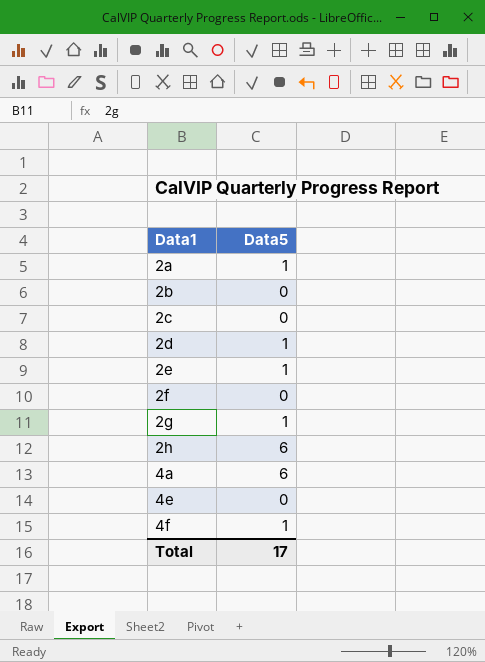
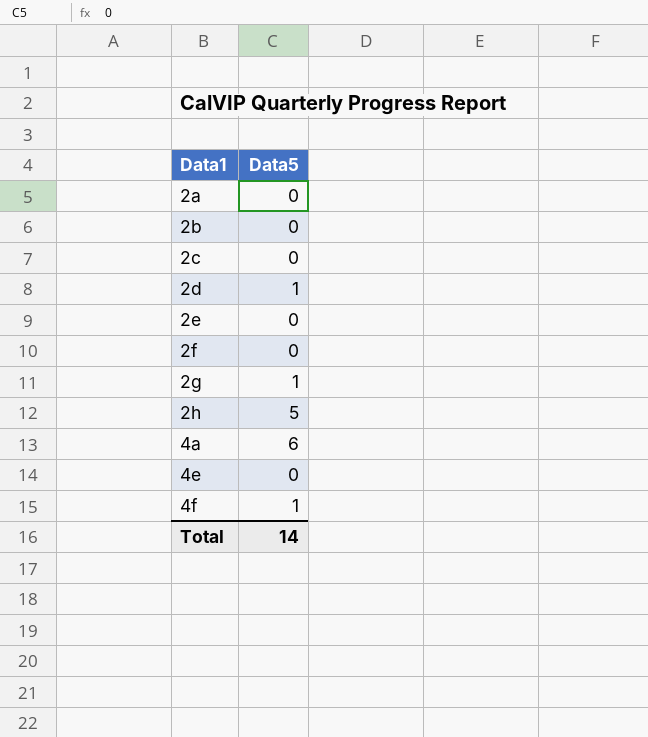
2a | Data5: 1 -> 0
2e | Data5: 1 -> 0
2h | Data5: 6 -> 5
Total | Data5: 17 -> 14

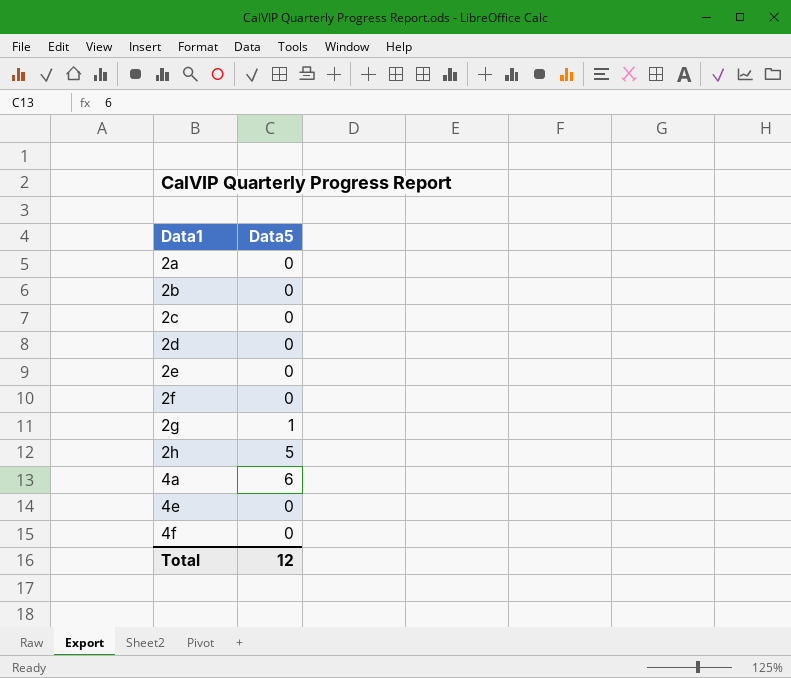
2d | Data5: 1 -> 0
4f | Data5: 1 -> 0
Total | Data5: 14 -> 12

